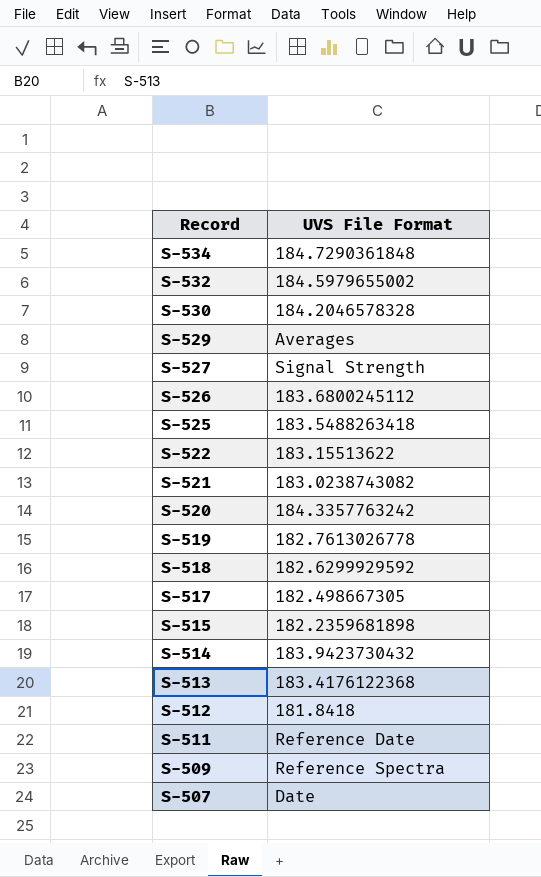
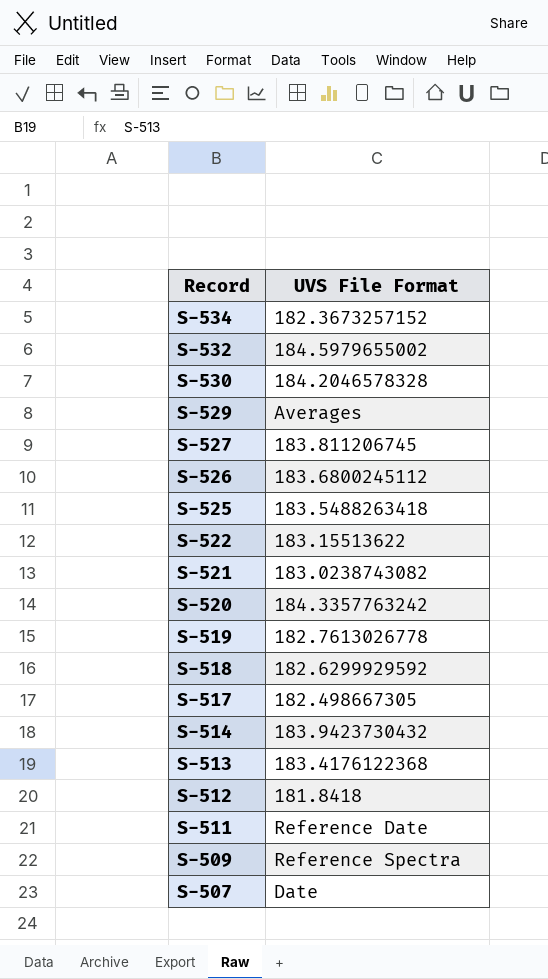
row S-515: 182.2359681898 -> none
S-534 | UVS File Format: 184.7290361848 -> 182.3673257152
S-527 | UVS File Format: Signal Strength -> 183.811206745

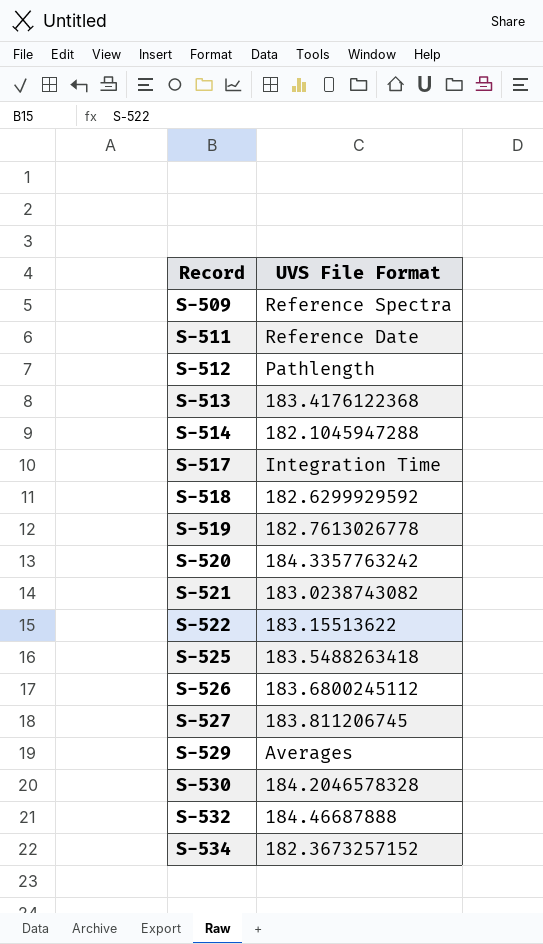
row order: Record descending -> Record ascending
row S-507: Date -> none
S-512 | UVS File Format: 181.8418 -> Pathlength
S-514 | UVS File Format: 183.9423730432 -> 182.1045947288
S-517 | UVS File Format: 182.498667305 -> Integration Time
S-532 | UVS File Format: 184.5979655002 -> 184.46687888

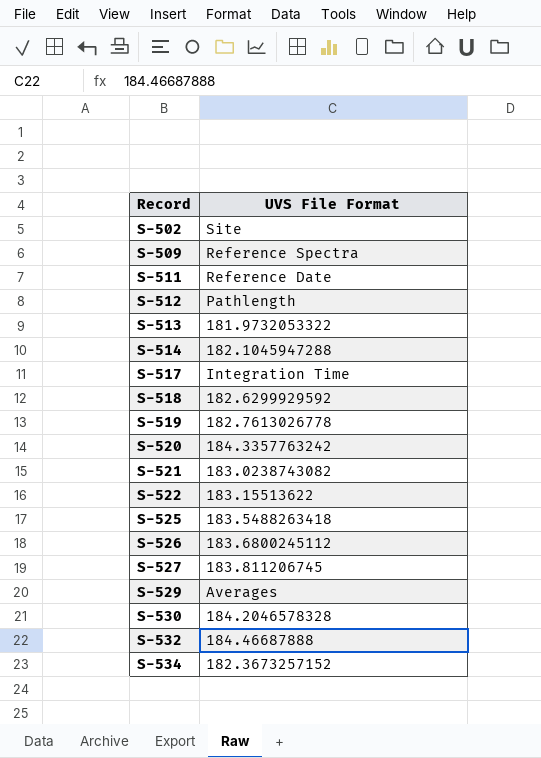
row S-502: none -> Site
S-513 | UVS File Format: 183.4176122368 -> 181.9732053322

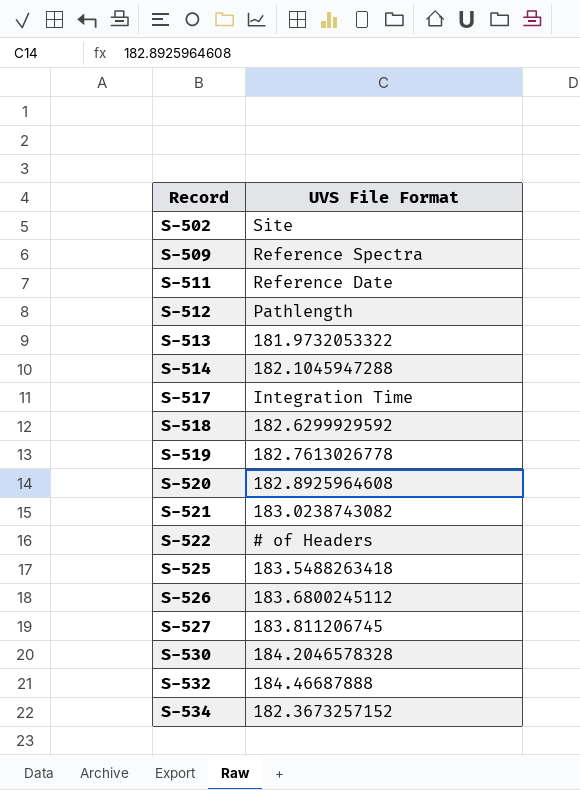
row S-529: Averages -> none
S-520 | UVS File Format: 184.3357763242 -> 182.8925964608
S-522 | UVS File Format: 183.15513622 -> # of Headers

